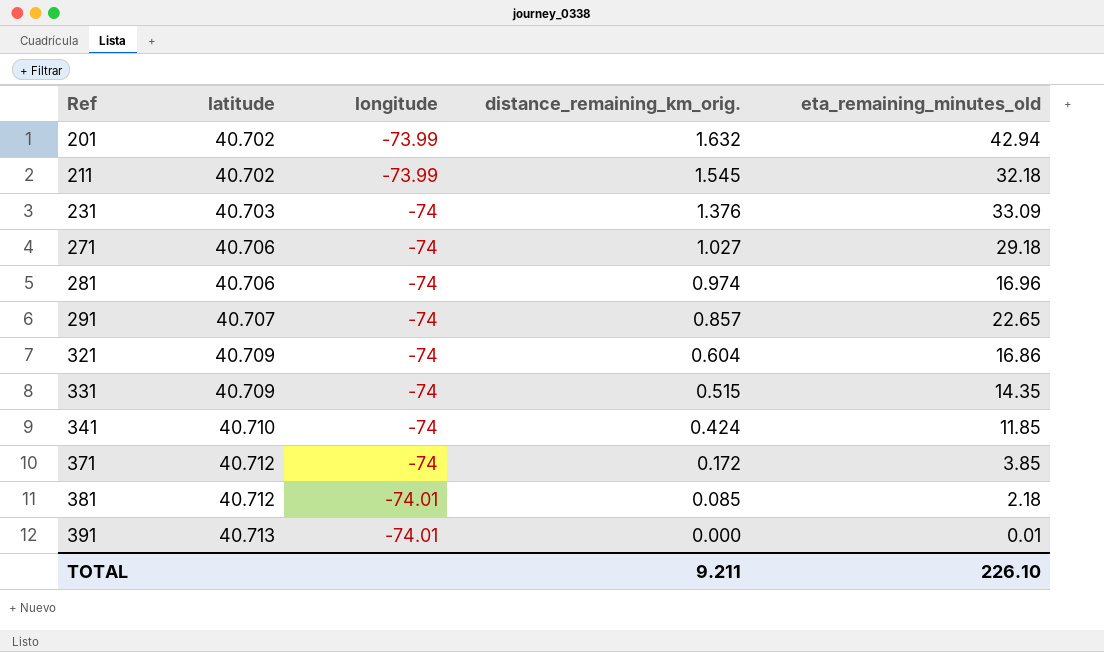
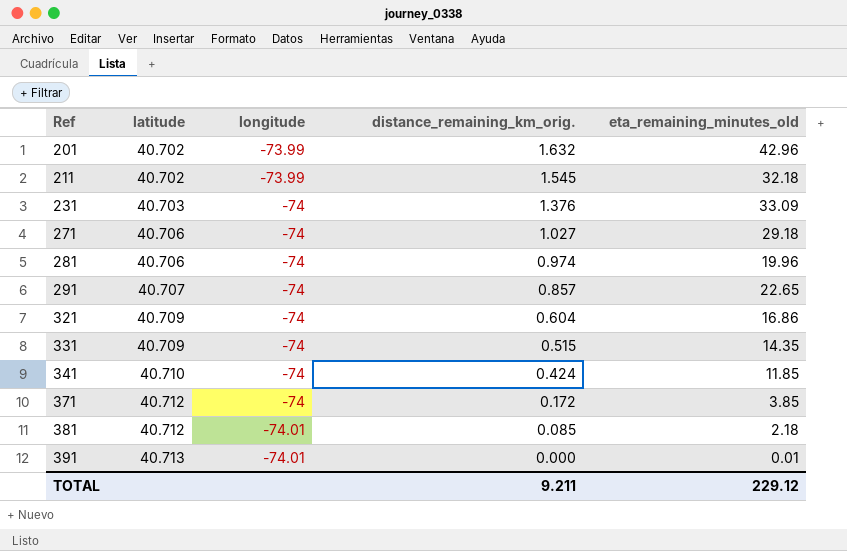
201 | eta_remaining_minutes_old: 42.94 -> 42.96
281 | eta_remaining_minutes_old: 16.96 -> 19.96
TOTAL | eta_remaining_minutes_old: 226.10 -> 229.12

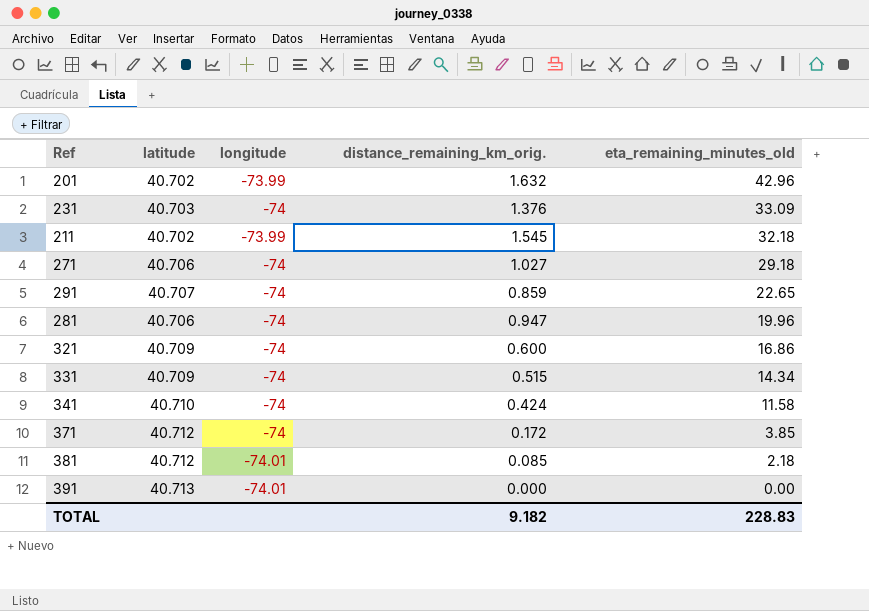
row order: Ref ascending -> eta_remaining_minutes_old descending
291 | distance_remaining_km_orig.: 0.857 -> 0.859
281 | distance_remaining_km_orig.: 0.974 -> 0.947
321 | distance_remaining_km_orig.: 0.604 -> 0.600
331 | eta_remaining_minutes_old: 14.35 -> 14.34
341 | eta_remaining_minutes_old: 11.85 -> 11.58
391 | eta_remaining_minutes_old: 0.01 -> 0.00
TOTAL | distance_remaining_km_orig.: 9.211 -> 9.182
TOTAL | eta_remaining_minutes_old: 229.12 -> 228.83

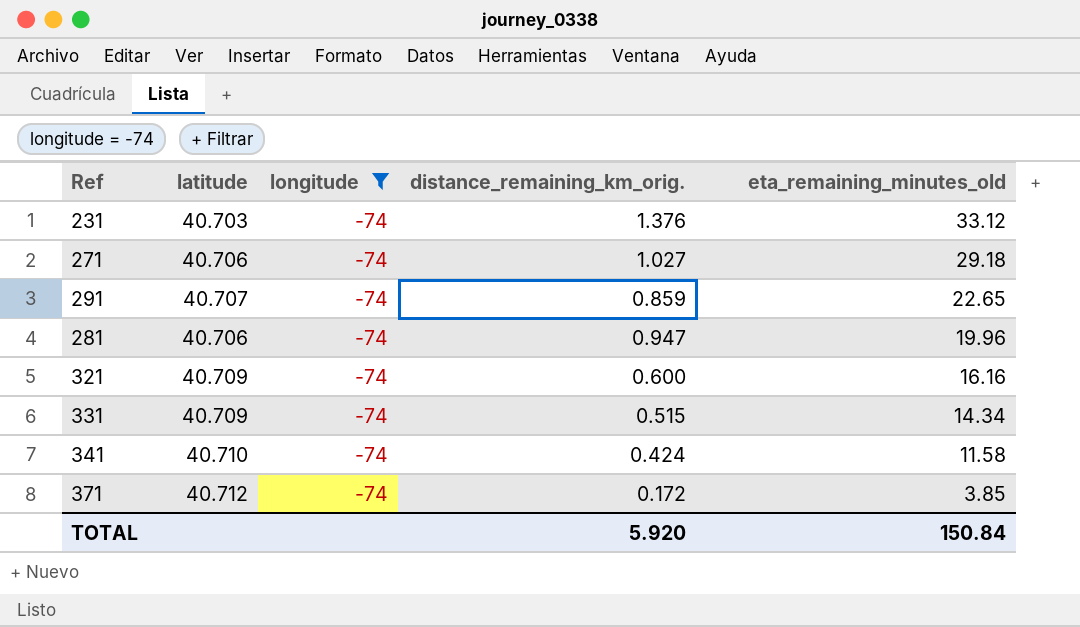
filter: none -> longitude = -74
231 | eta_remaining_minutes_old: 33.09 -> 33.12
321 | eta_remaining_minutes_old: 16.86 -> 16.16
TOTAL | distance_remaining_km_orig.: 9.182 -> 5.920
TOTAL | eta_remaining_minutes_old: 228.83 -> 150.84

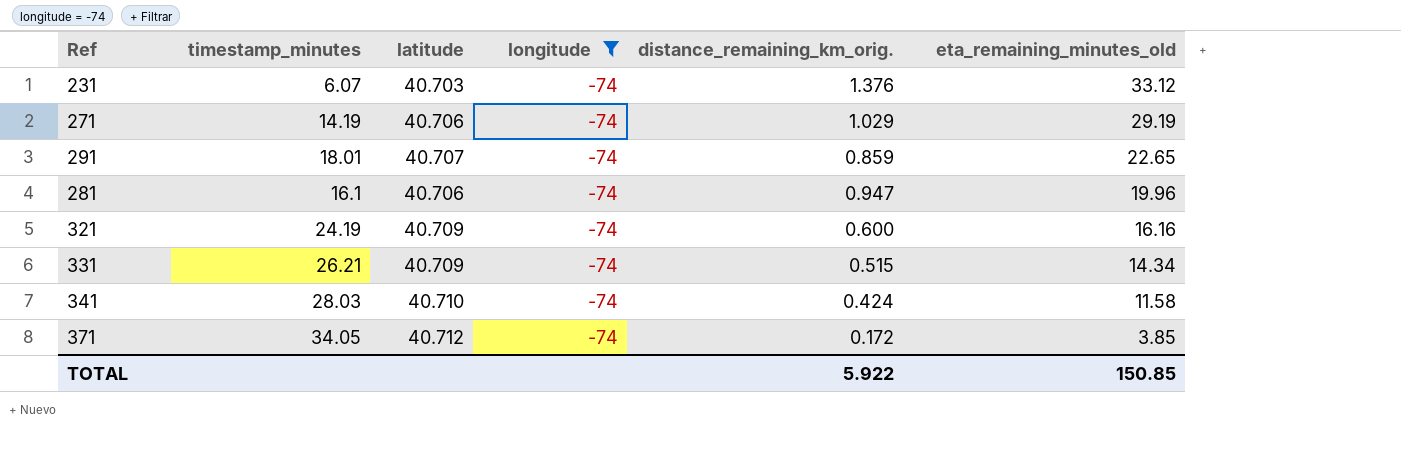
column timestamp_minutes | position: none -> 2
271 | distance_remaining_km_orig.: 1.027 -> 1.029
271 | eta_remaining_minutes_old: 29.18 -> 29.19
TOTAL | distance_remaining_km_orig.: 5.920 -> 5.922
TOTAL | eta_remaining_minutes_old: 150.84 -> 150.85

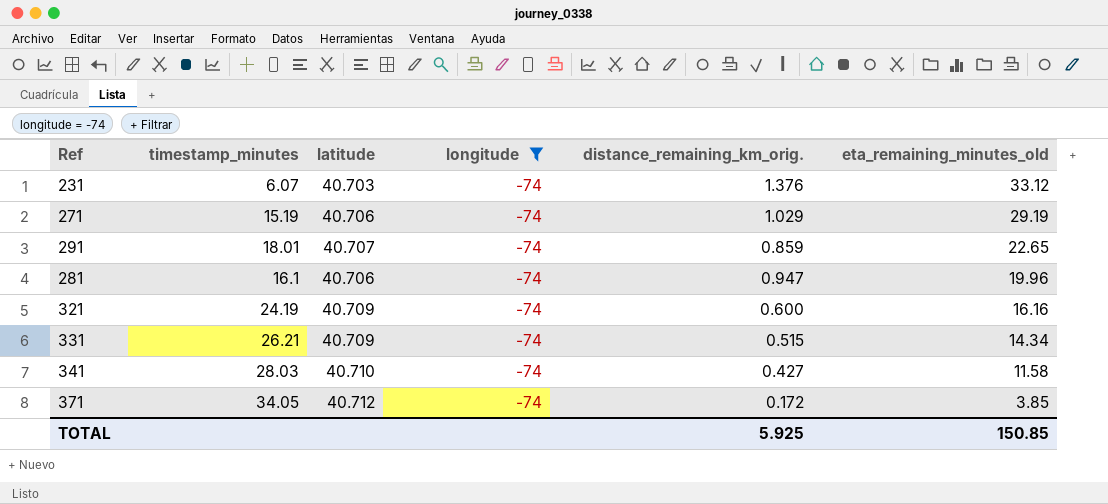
271 | timestamp_minutes: 14.19 -> 15.19
341 | distance_remaining_km_orig.: 0.424 -> 0.427
TOTAL | distance_remaining_km_orig.: 5.922 -> 5.925

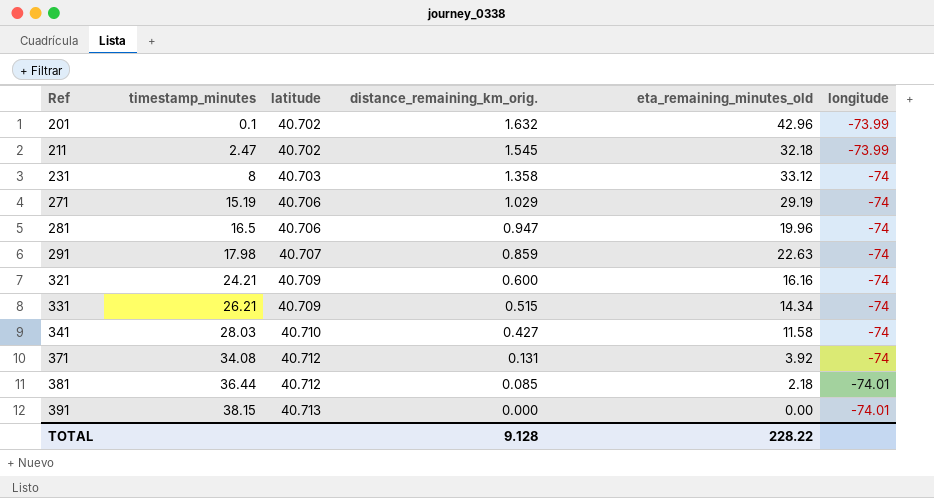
filter: longitude = -74 -> none
row order: eta_remaining_minutes_old descending -> Ref ascending
column longitude | position: 4 -> 6
231 | timestamp_minutes: 6.07 -> 8
231 | distance_remaining_km_orig.: 1.376 -> 1.358
281 | timestamp_minutes: 16.1 -> 16.5
291 | timestamp_minutes: 18.01 -> 17.98
291 | eta_remaining_minutes_old: 22.65 -> 22.63
321 | timestamp_minutes: 24.19 -> 24.21
371 | timestamp_minutes: 34.05 -> 34.08
371 | distance_remaining_km_orig.: 0.172 -> 0.131
371 | eta_remaining_minutes_old: 3.85 -> 3.92
TOTAL | distance_remaining_km_orig.: 5.925 -> 9.128
TOTAL | eta_remaining_minutes_old: 150.85 -> 228.22

